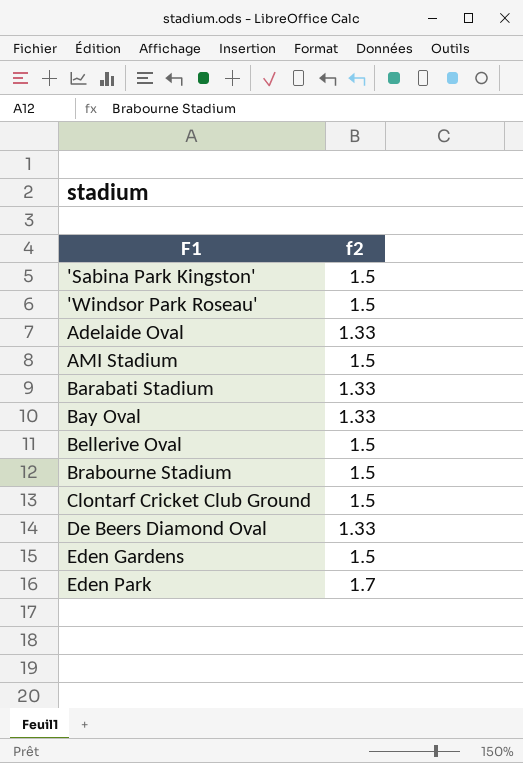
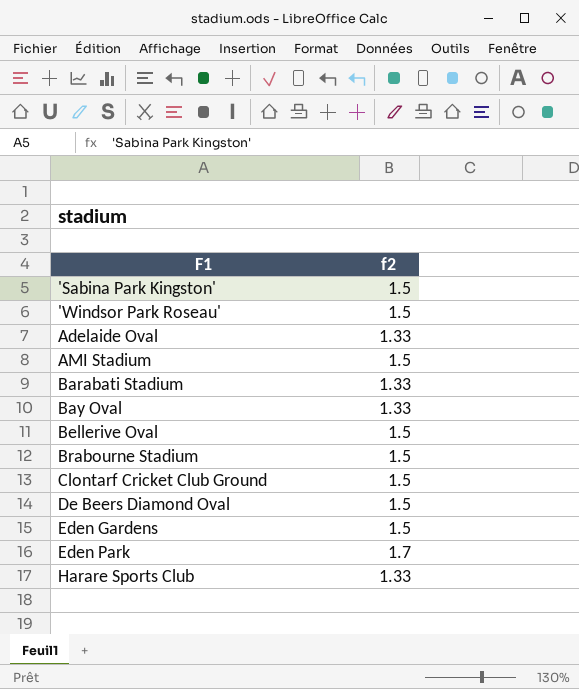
De Beers Diamond Oval | f2: 1.33 -> 1.5
row Harare Sports Club: none -> 1.33

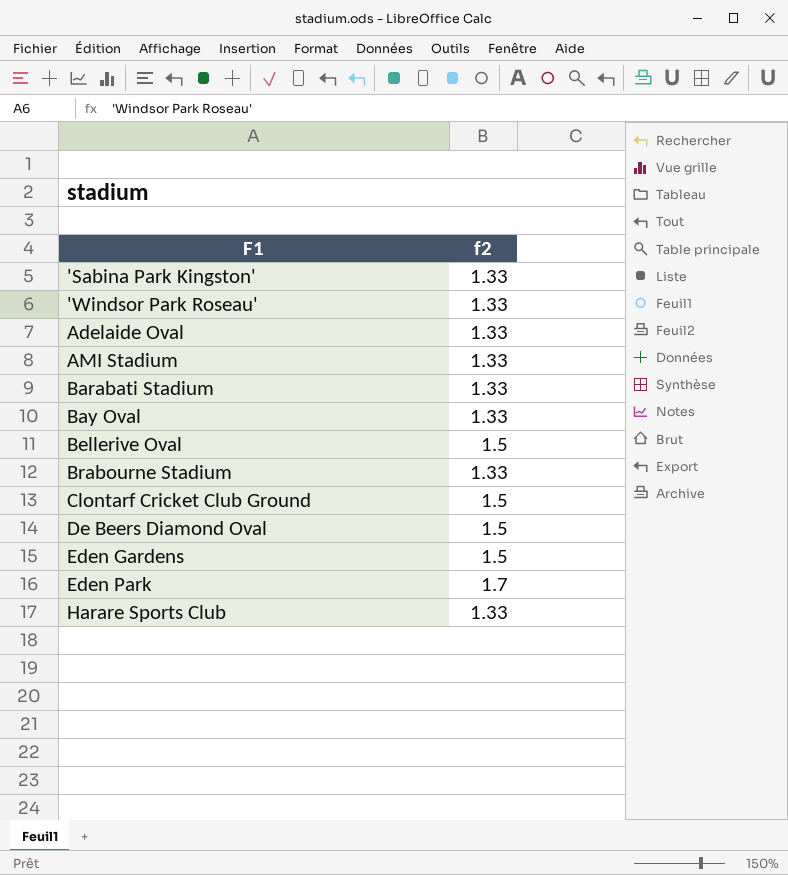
'Sabina Park Kingston' | f2: 1.5 -> 1.33
'Windsor Park Roseau' | f2: 1.5 -> 1.33
AMI Stadium | f2: 1.5 -> 1.33
Brabourne Stadium | f2: 1.5 -> 1.33

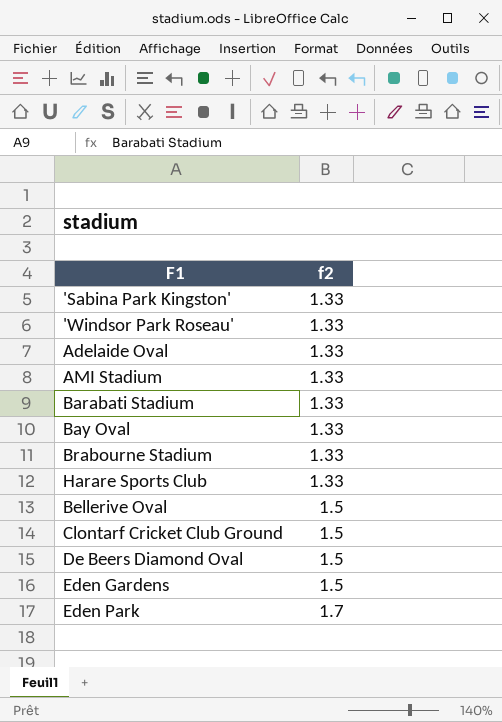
row order: F1 ascending -> f2 ascending

